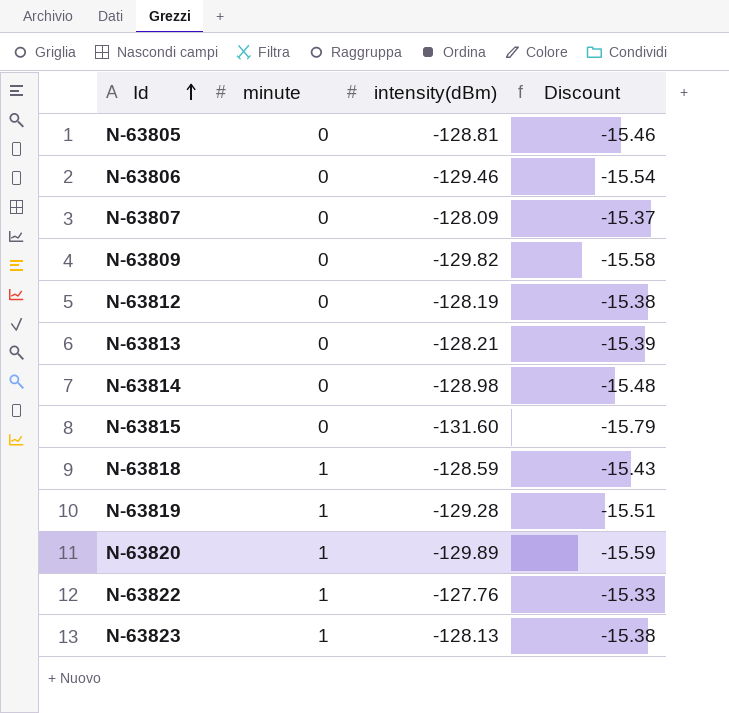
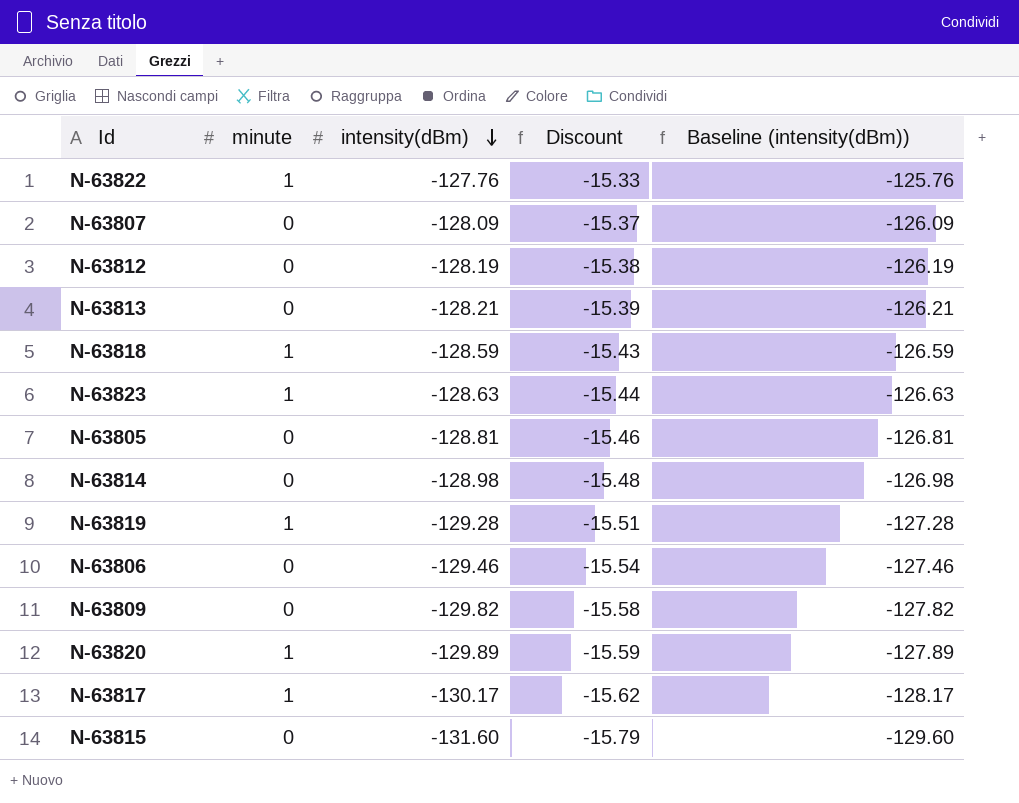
row order: Id ascending -> intensity(dBm) descending
column Baseline (intensity(dBm)) | formula: none -> [intensity(dBm)] + 2
N-63823 | intensity(dBm): -128.13 -> -128.63
N-63823 | Discount: -15.38 -> -15.44
row N-63817: none -> 1 | -130.17 | -15.62 | -128.17

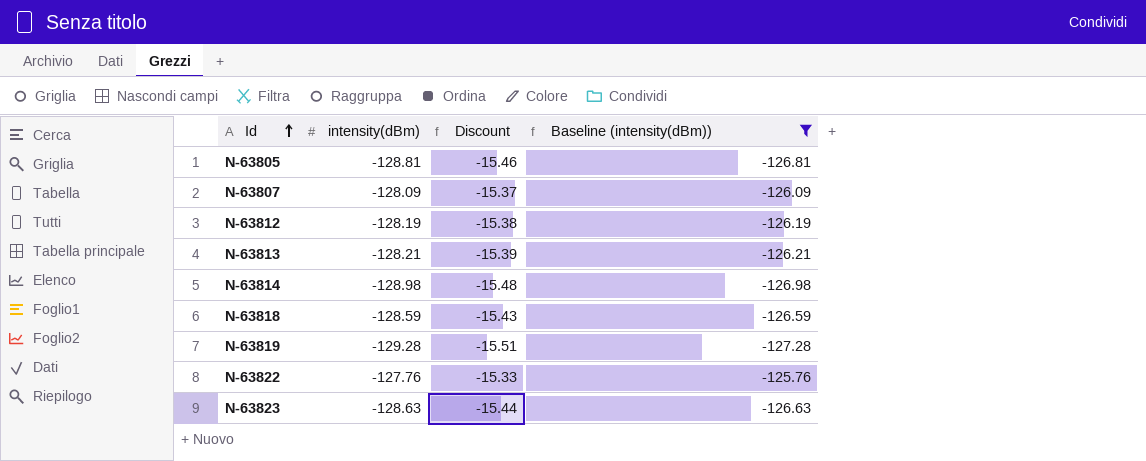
filter: none -> Baseline (intensity(dBm)) >= -127.28
row order: intensity(dBm) descending -> Id ascending
column minute | position: 2 -> none

